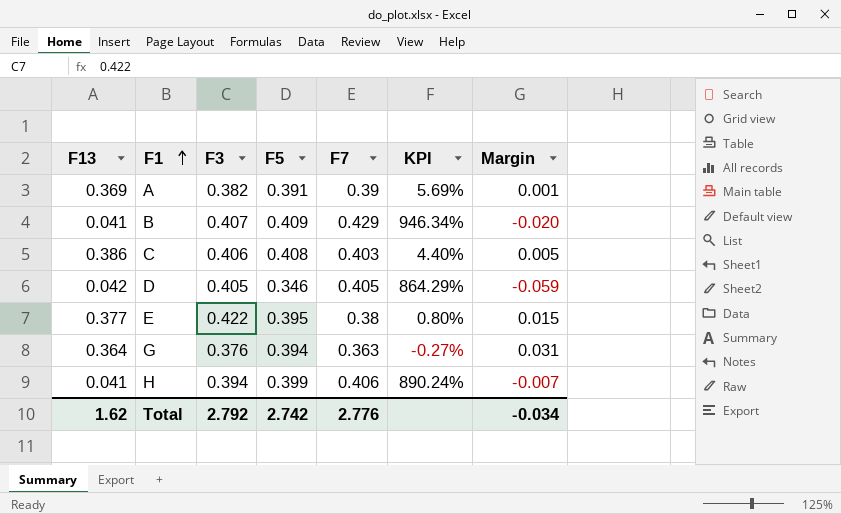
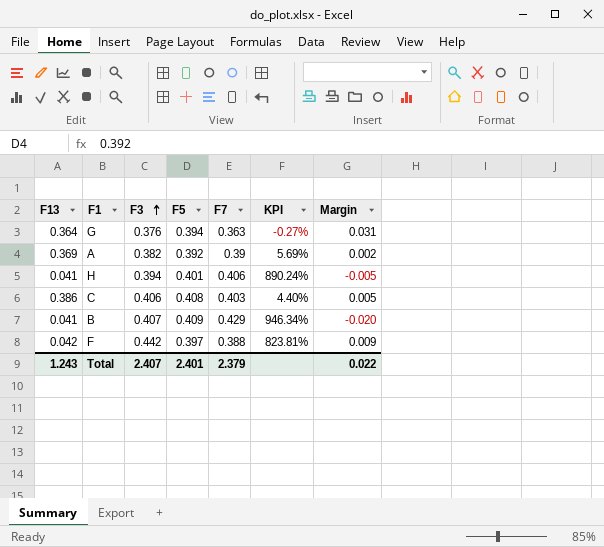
row order: F1 ascending -> F3 ascending
row D: 0.042 | 0.405 | 0.346 | 0.405 | 864.29% | -0.059 -> none
row E: 0.377 | 0.422 | 0.395 | 0.38 | 0.80% | 0.015 -> none
A | F5: 0.391 -> 0.392
A | Margin: 0.001 -> 0.002
H | F5: 0.399 -> 0.401
H | Margin: -0.007 -> -0.005
row F: none -> 0.042 | 0.442 | 0.397 | 0.388 | 823.81% | 0.009
Total | F13: 1.62 -> 1.243
Total | F3: 2.792 -> 2.407
Total | F5: 2.742 -> 2.401
Total | F7: 2.776 -> 2.379
Total | Margin: -0.034 -> 0.022

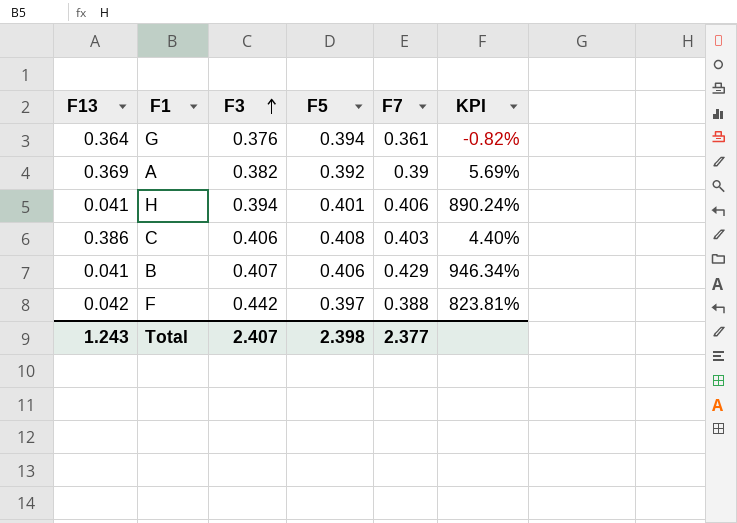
column Margin | formula: [F5] - [F7] -> none
G | F7: 0.363 -> 0.361
G | KPI: -0.27% -> -0.82%
B | F5: 0.409 -> 0.406
Total | F5: 2.401 -> 2.398
Total | F7: 2.379 -> 2.377

